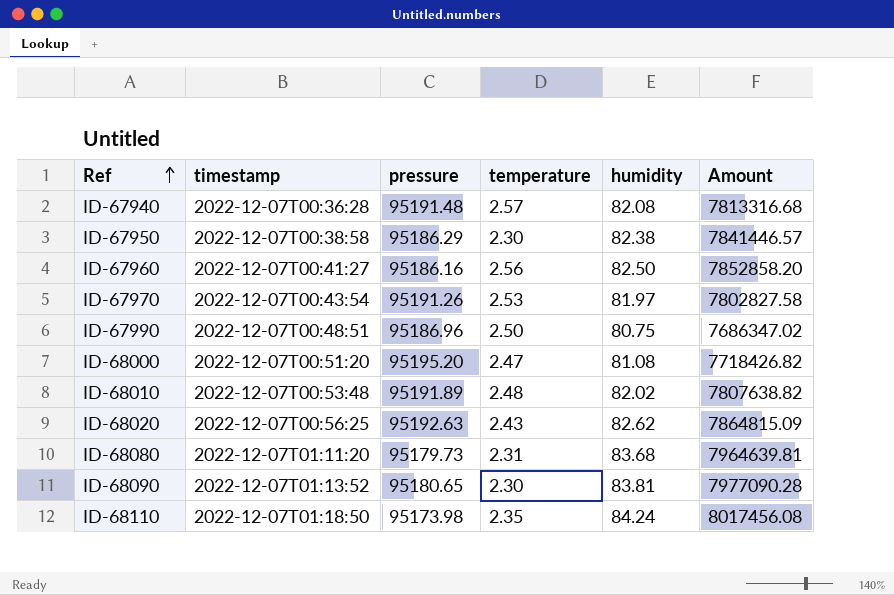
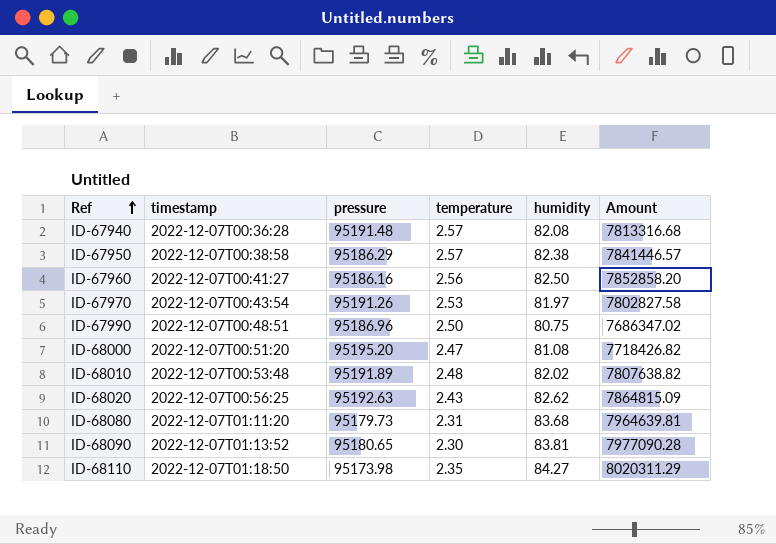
ID-67950 | temperature: 2.30 -> 2.57
ID-68110 | humidity: 84.24 -> 84.27
ID-68110 | Amount: 8017456.08 -> 8020311.29

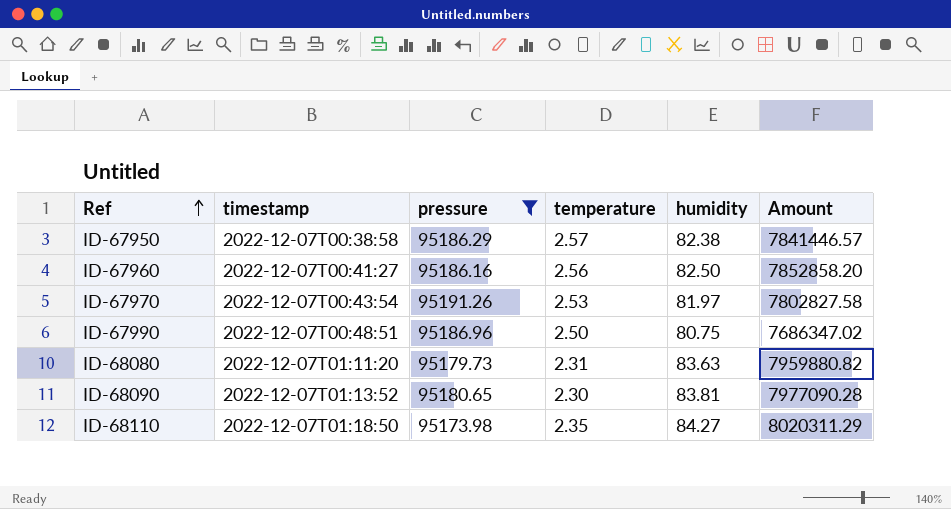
filter: none -> pressure <= 95191.26
ID-68080 | humidity: 83.68 -> 83.63
ID-68080 | Amount: 7964639.81 -> 7959880.82

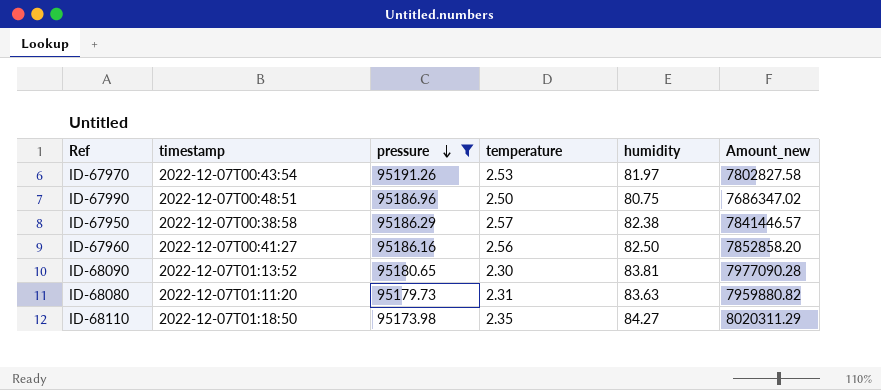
row order: Ref ascending -> pressure descending
column name: Amount -> Amount_new

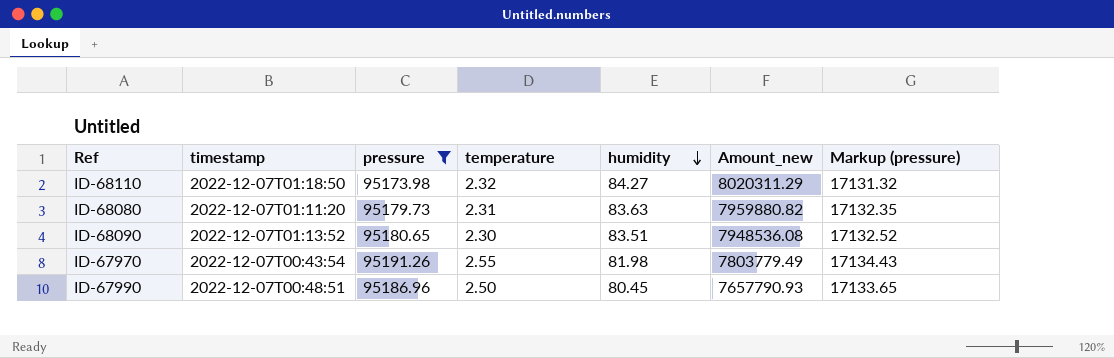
row order: pressure descending -> humidity descending
column Markup (pressure) | formula: none -> [pressure] * 0.18
row ID-67950: 2022-12-07T00:38:58 | 95186.29 | 2.57 | 82.38 | 7841446.57 -> none
row ID-67960: 2022-12-07T00:41:27 | 95186.16 | 2.56 | 82.50 | 7852858.20 -> none
ID-68110 | temperature: 2.35 -> 2.32
ID-68090 | humidity: 83.81 -> 83.51
ID-68090 | Amount_new: 7977090.28 -> 7948536.08
ID-67970 | temperature: 2.53 -> 2.55
ID-67970 | humidity: 81.97 -> 81.98
ID-67970 | Amount_new: 7802827.58 -> 7803779.49
ID-67990 | humidity: 80.75 -> 80.45
ID-67990 | Amount_new: 7686347.02 -> 7657790.93

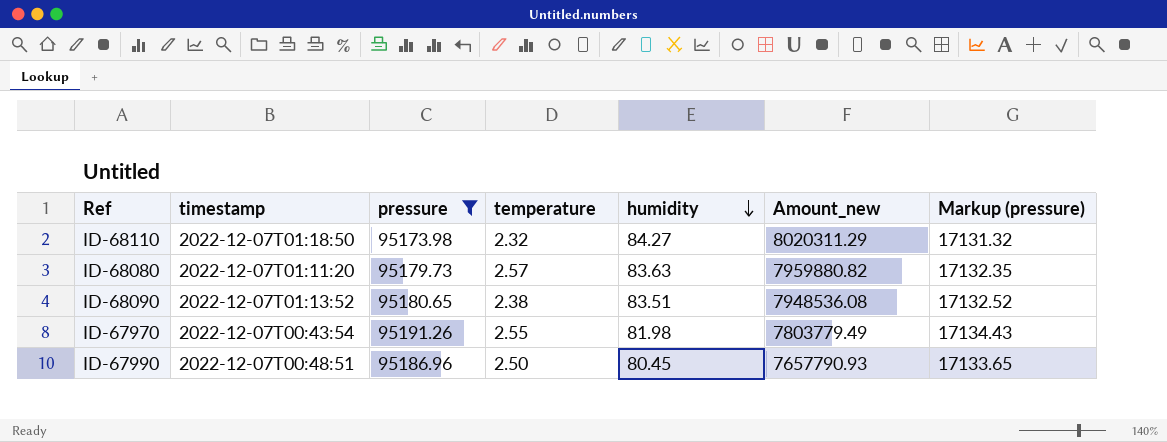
ID-68080 | temperature: 2.31 -> 2.57
ID-68090 | temperature: 2.30 -> 2.38

